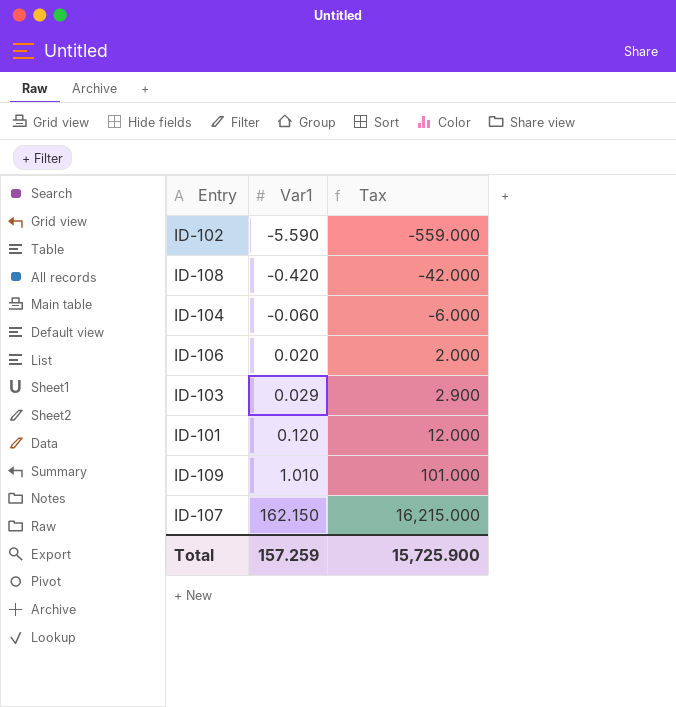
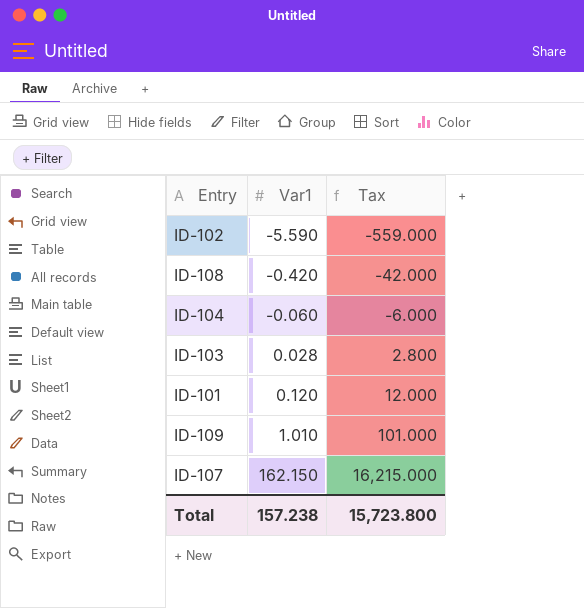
row ID-106: 0.020 | 2.000 -> none
ID-103 | Var1: 0.029 -> 0.028
ID-103 | Tax: 2.900 -> 2.800
Total | Var1: 157.259 -> 157.238
Total | Tax: 15,725.900 -> 15,723.800

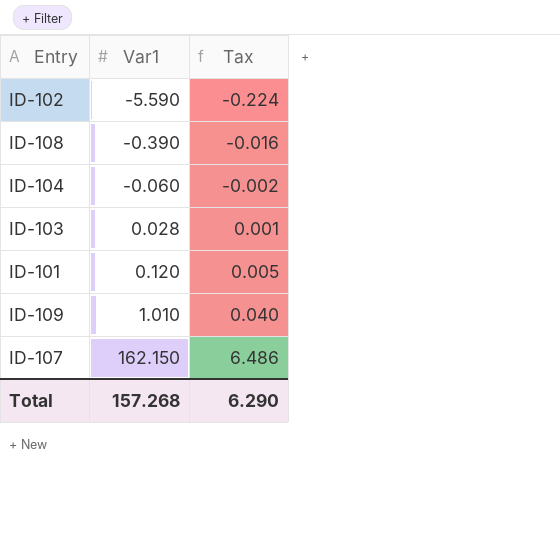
column Tax | formula: [Var1] * 100 -> [Var1] * 0.04
ID-108 | Var1: -0.420 -> -0.390
Total | Var1: 157.238 -> 157.268
Total | Tax: 15,723.800 -> 6.290

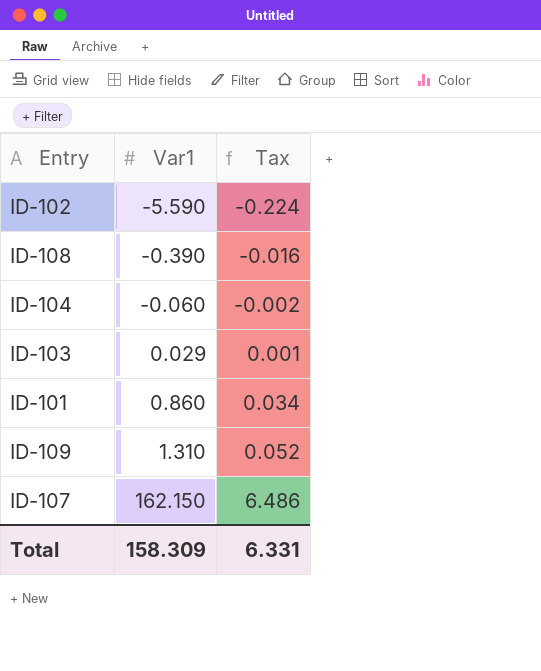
ID-103 | Var1: 0.028 -> 0.029
ID-101 | Var1: 0.120 -> 0.860
ID-101 | Tax: 0.005 -> 0.034
ID-109 | Var1: 1.010 -> 1.310
ID-109 | Tax: 0.040 -> 0.052
Total | Var1: 157.268 -> 158.309
Total | Tax: 6.290 -> 6.331

